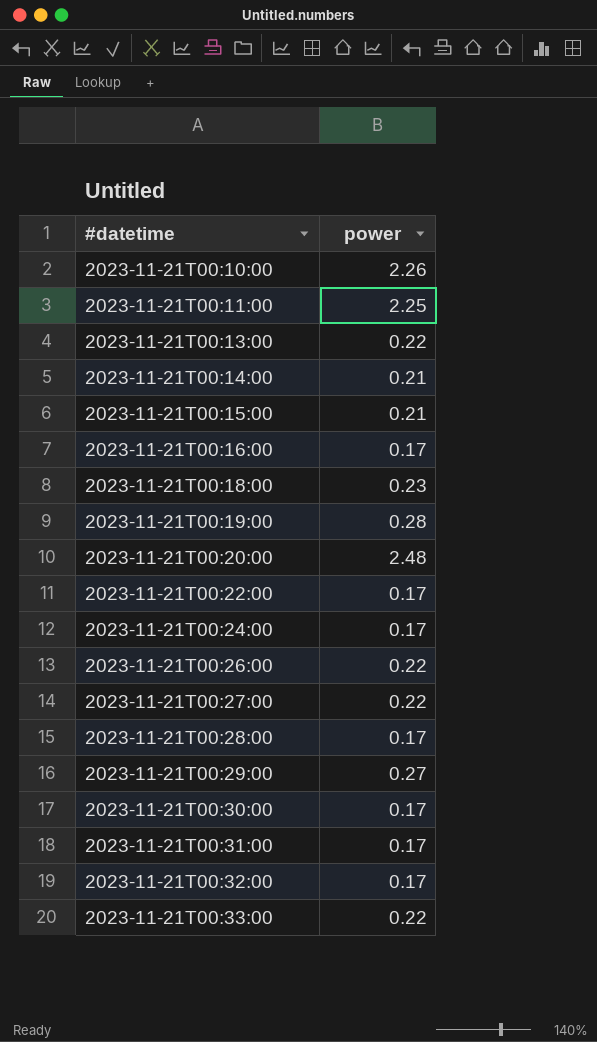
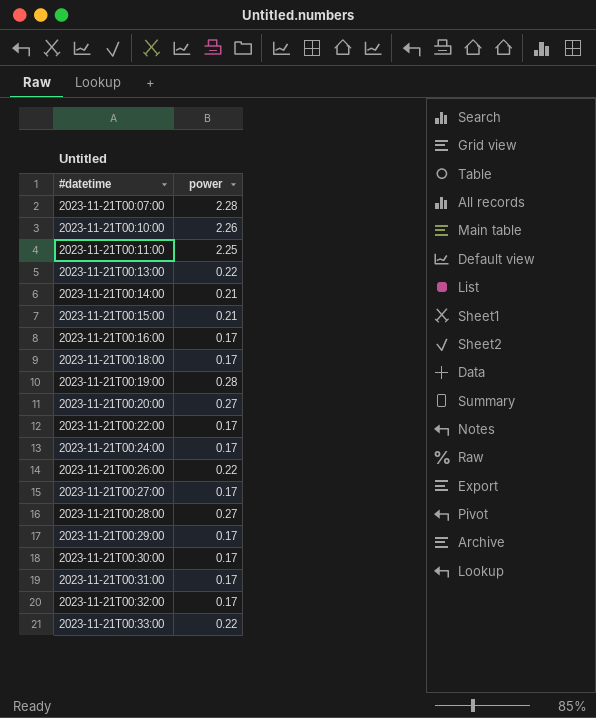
row 2023-11-21T00:07:00: none -> 2.28
2023-11-21T00:18:00 | power: 0.23 -> 0.17
2023-11-21T00:20:00 | power: 2.48 -> 0.27
2023-11-21T00:27:00 | power: 0.22 -> 0.17
2023-11-21T00:28:00 | power: 0.17 -> 0.27
2023-11-21T00:29:00 | power: 0.27 -> 0.17

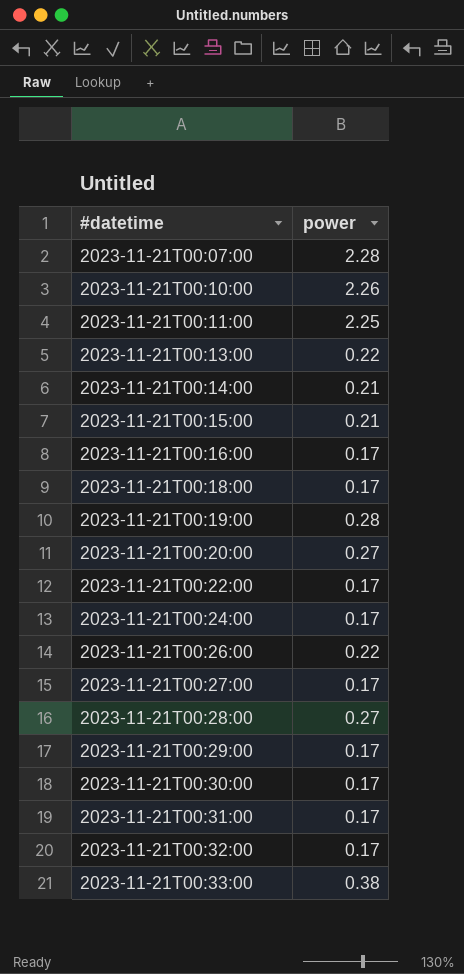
2023-11-21T00:33:00 | power: 0.22 -> 0.38

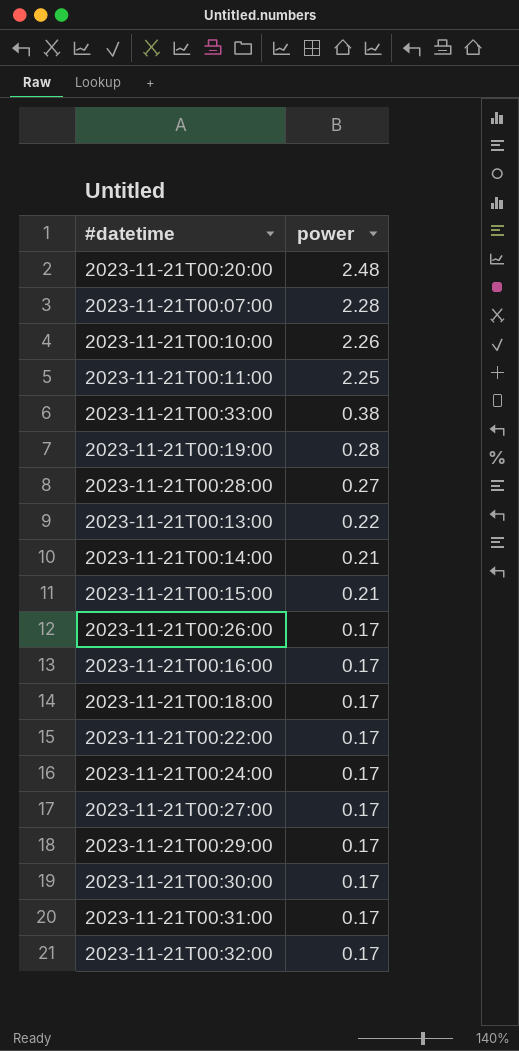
row order: #datetime ascending -> power descending
2023-11-21T00:20:00 | power: 0.27 -> 2.48
2023-11-21T00:26:00 | power: 0.22 -> 0.17

